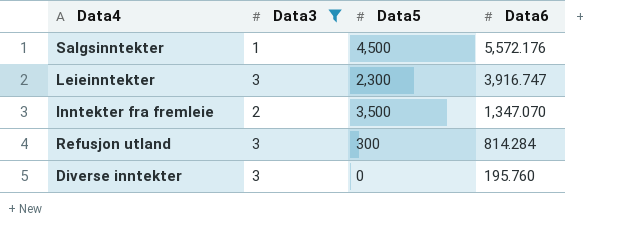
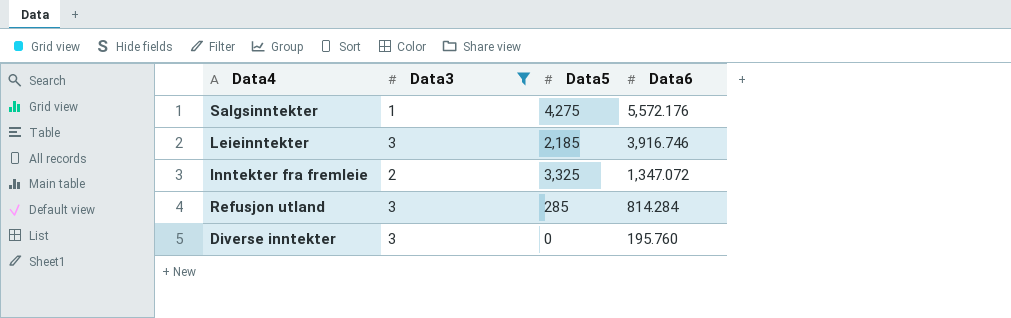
Salgsinntekter | Data5: 4,500 -> 4,275
Leieinntekter | Data5: 2,300 -> 2,185
Leieinntekter | Data6: 3,916.747 -> 3,916.746
Inntekter fra fremleie | Data5: 3,500 -> 3,325
Inntekter fra fremleie | Data6: 1,347.070 -> 1,347.072
Refusjon utland | Data5: 300 -> 285

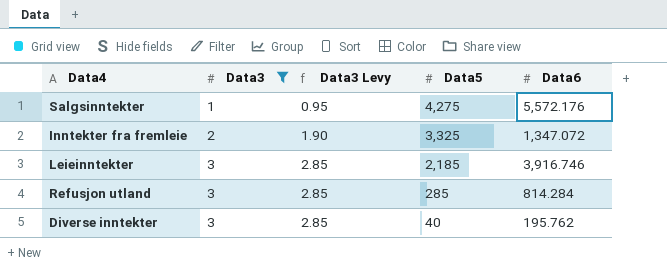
row order: Data6 descending -> Data3 ascending
column Data3 Levy | formula: none -> [Data3] * 0.95
Diverse inntekter | Data5: 0 -> 40
Diverse inntekter | Data6: 195.760 -> 195.762

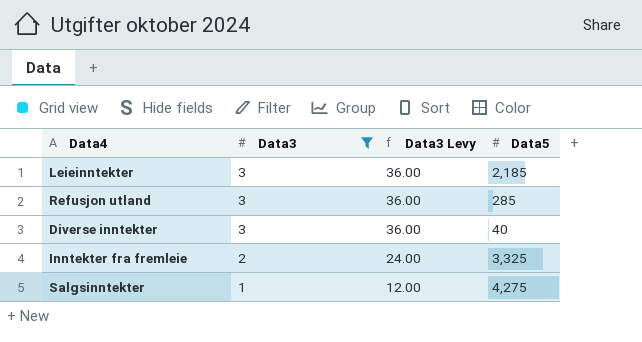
row order: Data3 ascending -> Data3 descending
column Data6 | position: 5 -> none
column Data3 Levy | formula: [Data3] * 0.95 -> [Data3] * 12

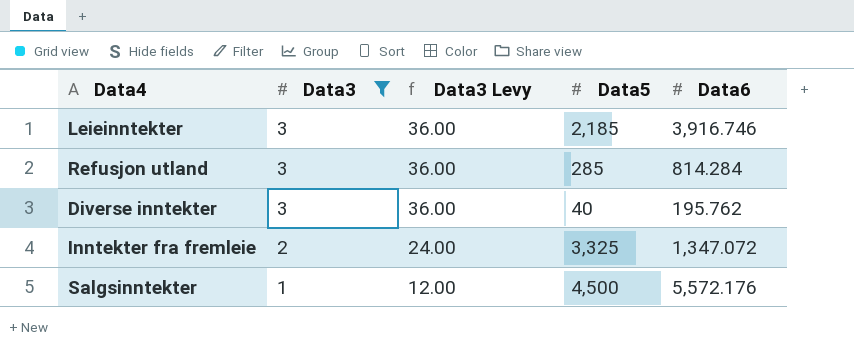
column Data6 | position: none -> 5
Salgsinntekter | Data5: 4,275 -> 4,500

